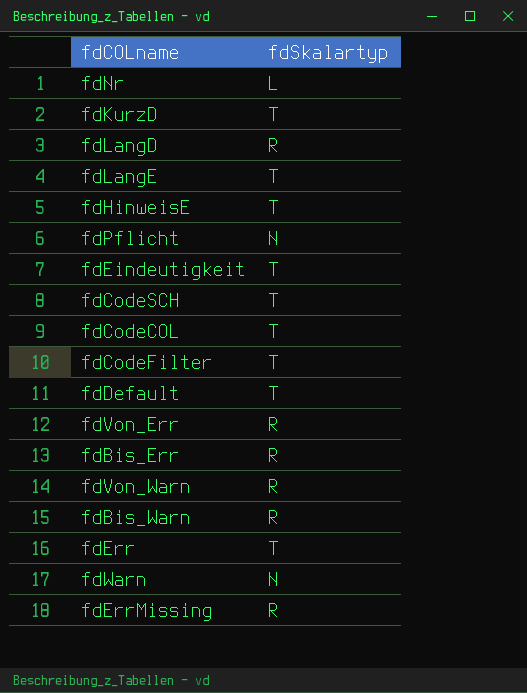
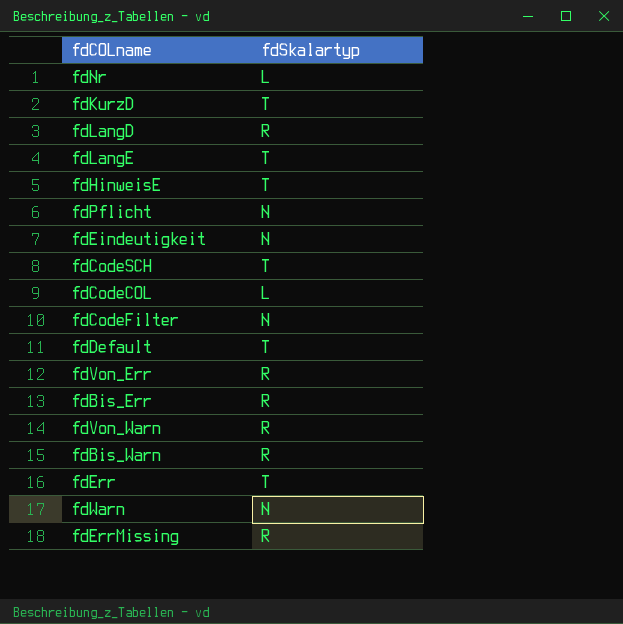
fdEindeutigkeit | fdSkalartyp: T -> N
fdCodeCOL | fdSkalartyp: T -> L
fdCodeFilter | fdSkalartyp: T -> N

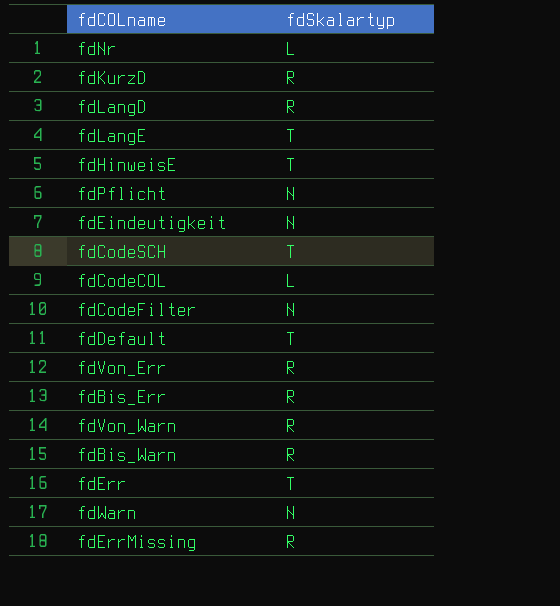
fdKurzD | fdSkalartyp: T -> R

